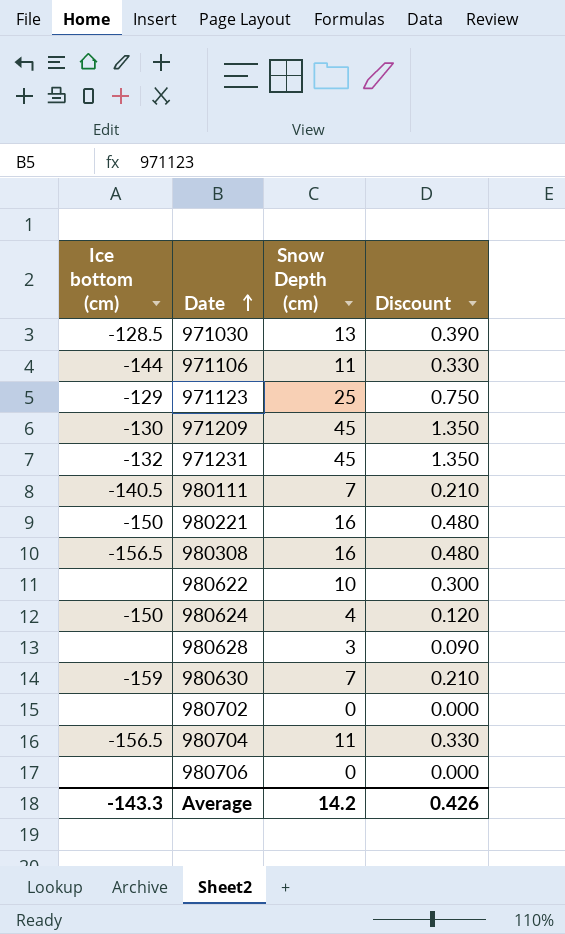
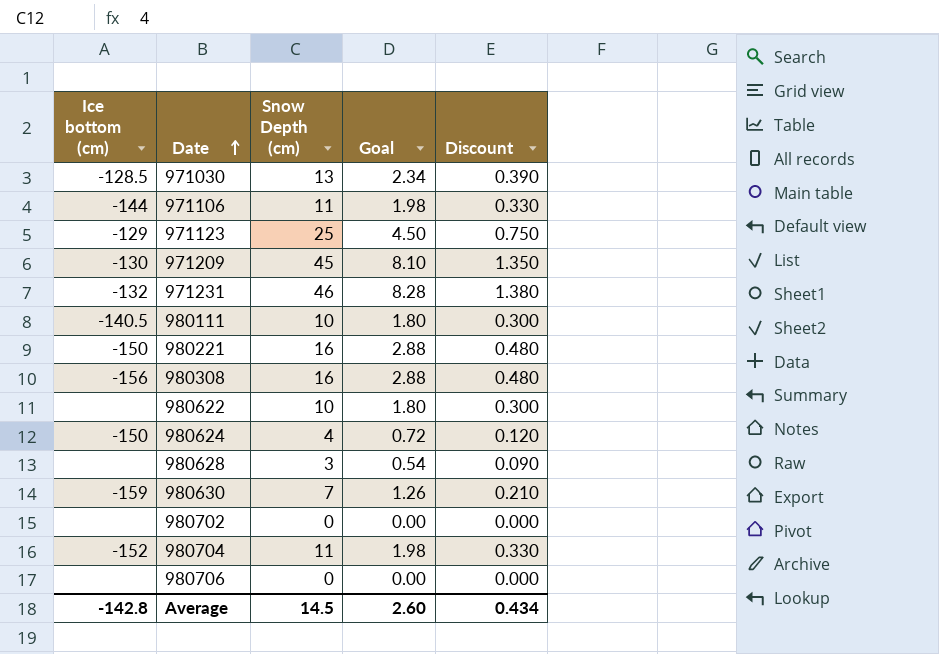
column Goal | formula: none -> [Snow Depth (cm)] * 0.18
971231 | Snow Depth (cm): 45 -> 46
971231 | Discount: 1.350 -> 1.380
980111 | Snow Depth (cm): 7 -> 10
980111 | Discount: 0.210 -> 0.300
980308 | Ice bottom (cm): -156.5 -> -156
980704 | Ice bottom (cm): -156.5 -> -152
Average | Ice bottom (cm): -143.3 -> -142.8
Average | Snow Depth (cm): 14.2 -> 14.5
Average | Discount: 0.426 -> 0.434

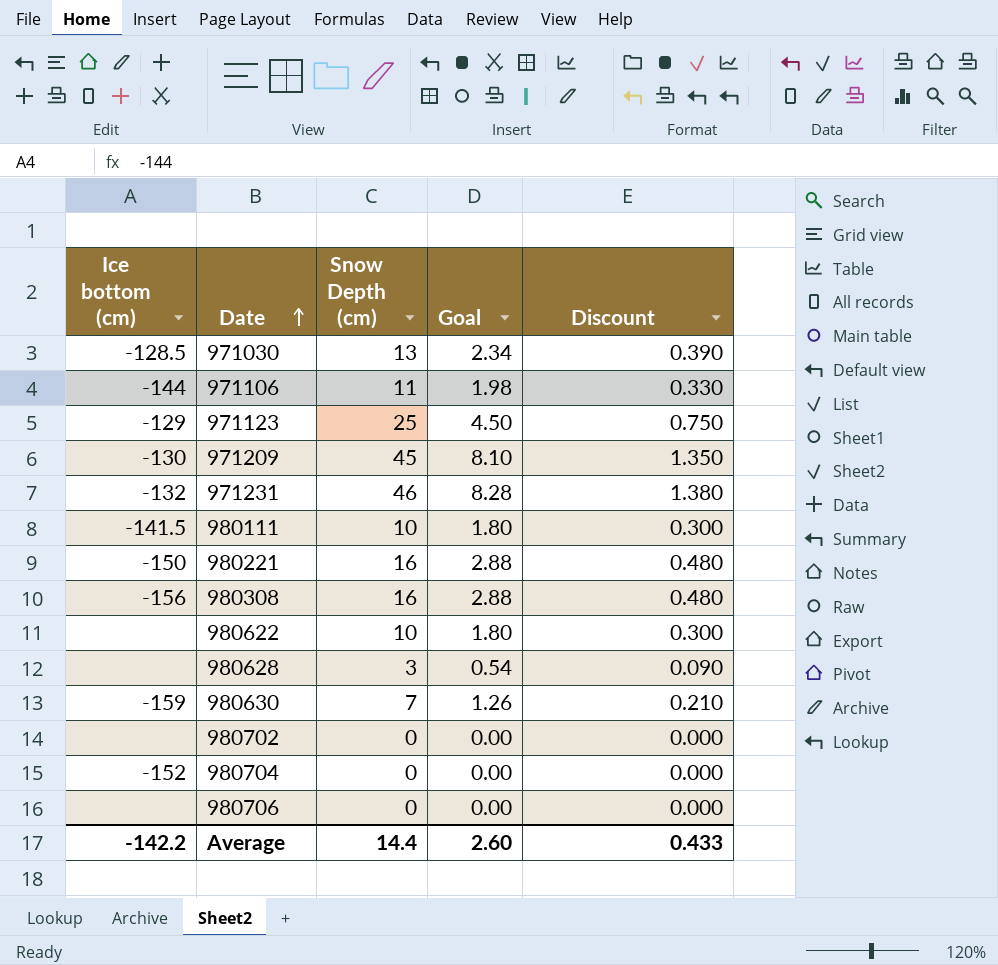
row 980624: -150 | 4 | 0.72 | 0.120 -> none
980111 | Ice bottom (cm): -140.5 -> -141.5
980704 | Snow Depth (cm): 11 -> 0
980704 | Goal: 1.98 -> 0.00
980704 | Discount: 0.330 -> 0.000
Average | Ice bottom (cm): -142.8 -> -142.2
Average | Snow Depth (cm): 14.5 -> 14.4
Average | Discount: 0.434 -> 0.433

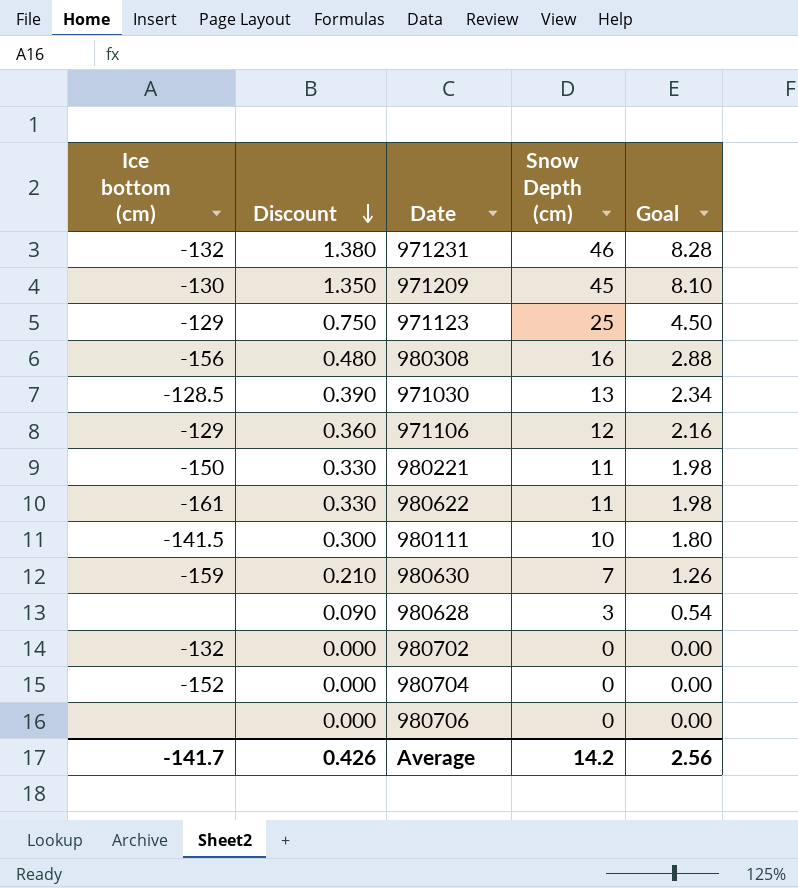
row order: Date ascending -> Discount descending
column Discount | position: 5 -> 2
971106 | Ice bottom (cm): -144 -> -129
971106 | Discount: 0.330 -> 0.360
971106 | Snow Depth (cm): 11 -> 12
971106 | Goal: 1.98 -> 2.16
980221 | Discount: 0.480 -> 0.330
980221 | Snow Depth (cm): 16 -> 11
980221 | Goal: 2.88 -> 1.98
980622 | Ice bottom (cm): none -> -161
980622 | Discount: 0.300 -> 0.330
980622 | Snow Depth (cm): 10 -> 11
980622 | Goal: 1.80 -> 1.98
980702 | Ice bottom (cm): none -> -132
Average | Ice bottom (cm): -142.2 -> -141.7
Average | Discount: 0.433 -> 0.426
Average | Snow Depth (cm): 14.4 -> 14.2
Average | Goal: 2.60 -> 2.56

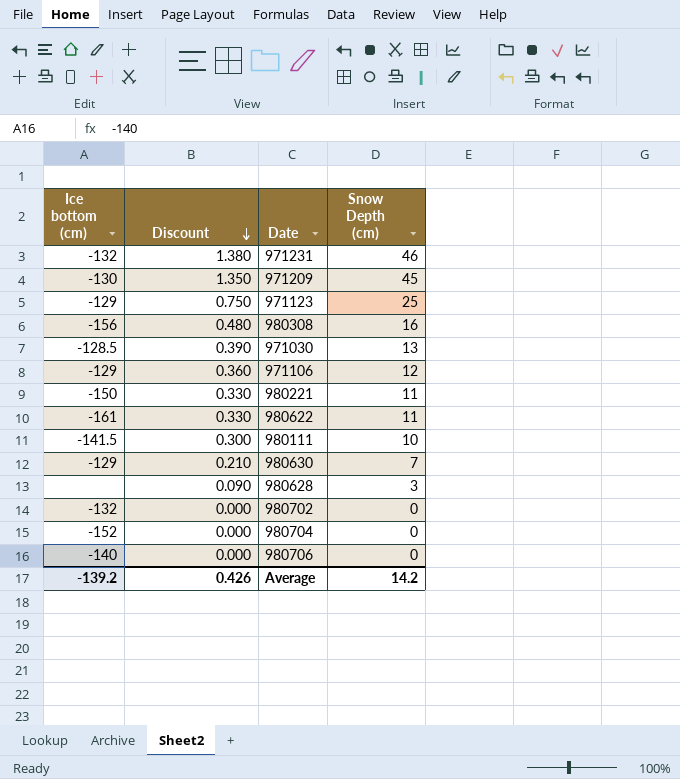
column Goal | formula: [Snow Depth (cm)] * 0.18 -> none
980630 | Ice bottom (cm): -159 -> -129
980706 | Ice bottom (cm): none -> -140
Average | Ice bottom (cm): -141.7 -> -139.2

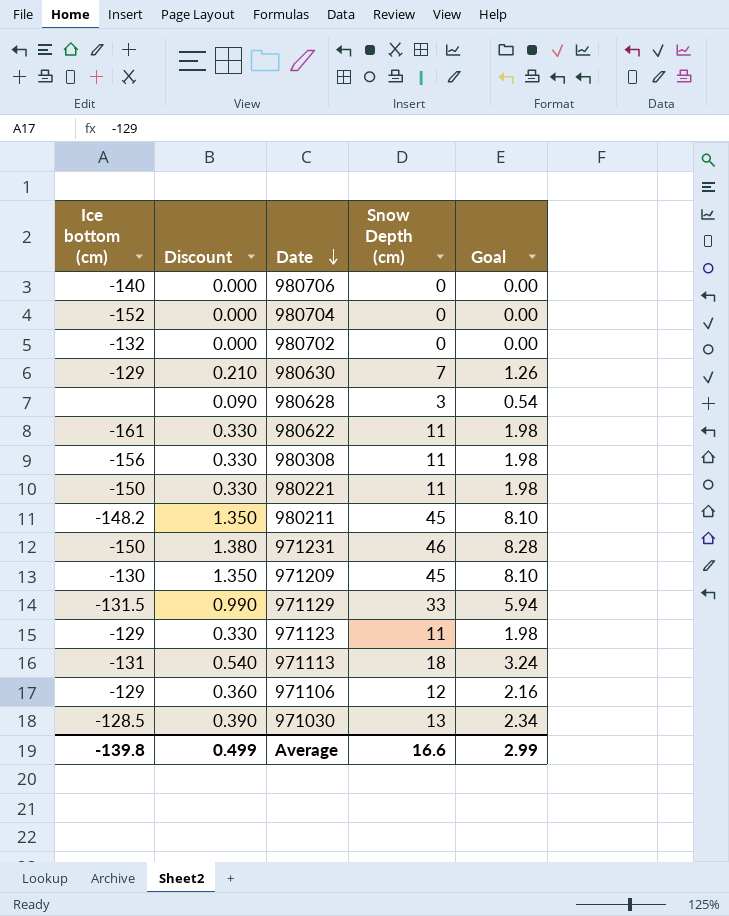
row order: Discount descending -> Date descending
column Goal | formula: none -> [Snow Depth (cm)] * 0.18
row 980111: -141.5 | 0.300 | 10 -> none
980308 | Discount: 0.480 -> 0.330
980308 | Snow Depth (cm): 16 -> 11
row 980211: none -> -148.2 | 1.350 | 45 | 8.10
971231 | Ice bottom (cm): -132 -> -150
row 971129: none -> -131.5 | 0.990 | 33 | 5.94
971123 | Discount: 0.750 -> 0.330
971123 | Snow Depth (cm): 25 -> 11
row 971113: none -> -131 | 0.540 | 18 | 3.24
Average | Ice bottom (cm): -139.2 -> -139.8
Average | Discount: 0.426 -> 0.499
Average | Snow Depth (cm): 14.2 -> 16.6

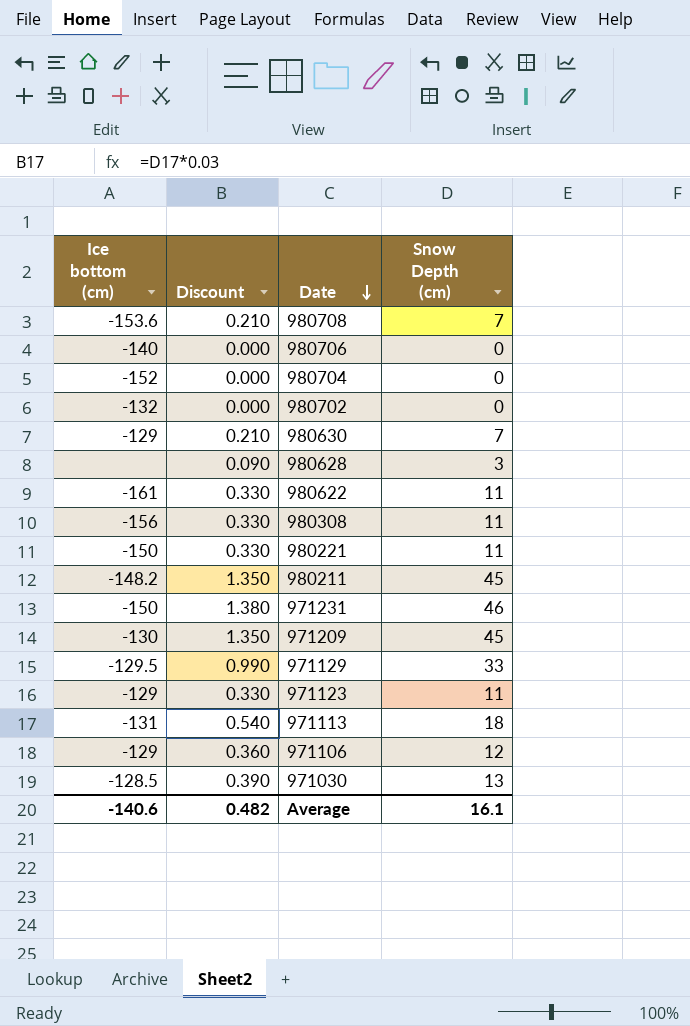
column Goal | formula: [Snow Depth (cm)] * 0.18 -> none
row 980708: none -> -153.6 | 0.210 | 7
971129 | Ice bottom (cm): -131.5 -> -129.5
Average | Ice bottom (cm): -139.8 -> -140.6
Average | Discount: 0.499 -> 0.482
Average | Snow Depth (cm): 16.6 -> 16.1

